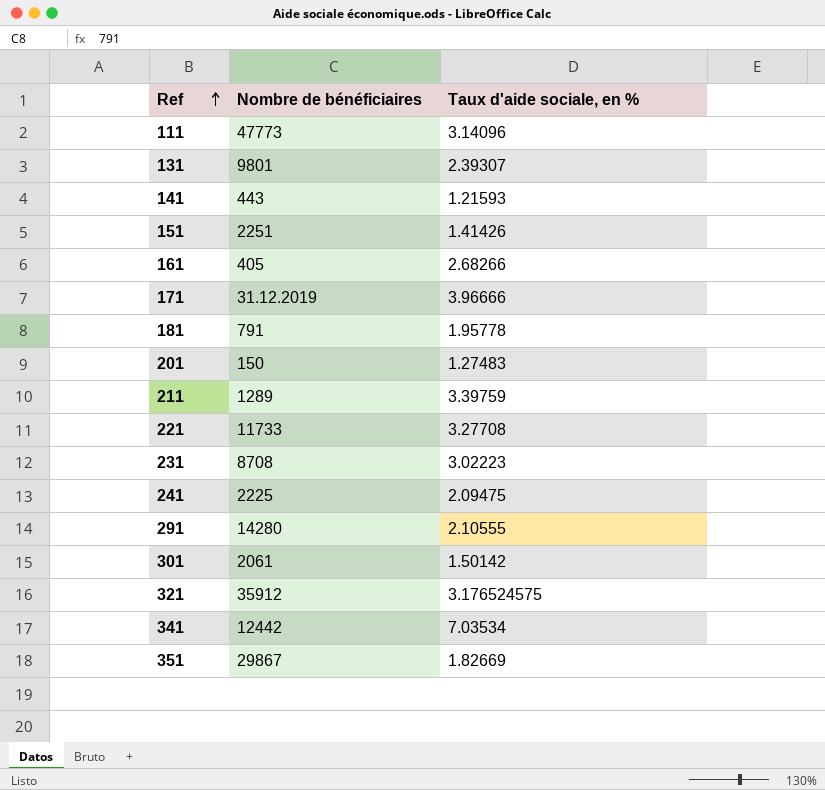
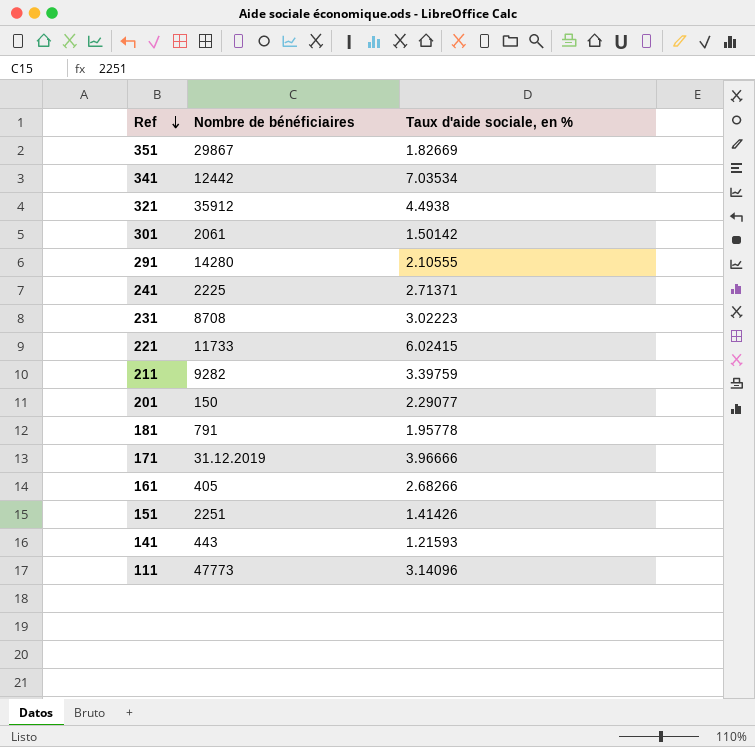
row order: Ref ascending -> Ref descending
row 131: 9801 | 2.39307 -> none
321 | Taux d'aide sociale, en %: 3.176524575 -> 4.4938
241 | Taux d'aide sociale, en %: 2.09475 -> 2.71371
221 | Taux d'aide sociale, en %: 3.27708 -> 6.02415
211 | Nombre de bénéficiaires: 1289 -> 9282
201 | Taux d'aide sociale, en %: 1.27483 -> 2.29077

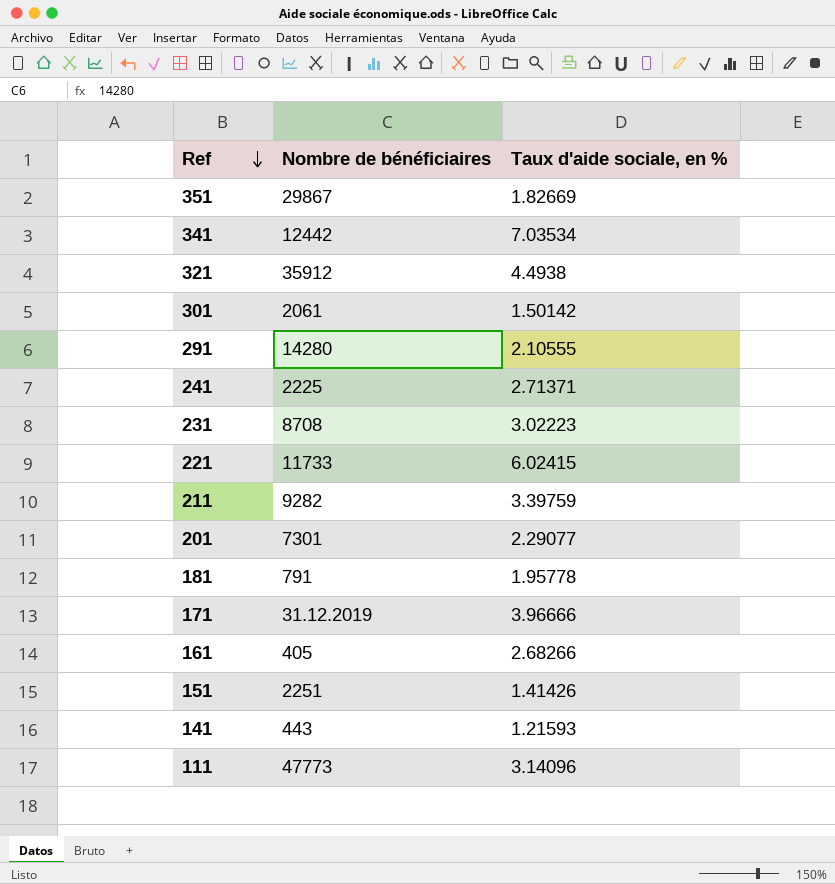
201 | Nombre de bénéficiaires: 150 -> 7301

